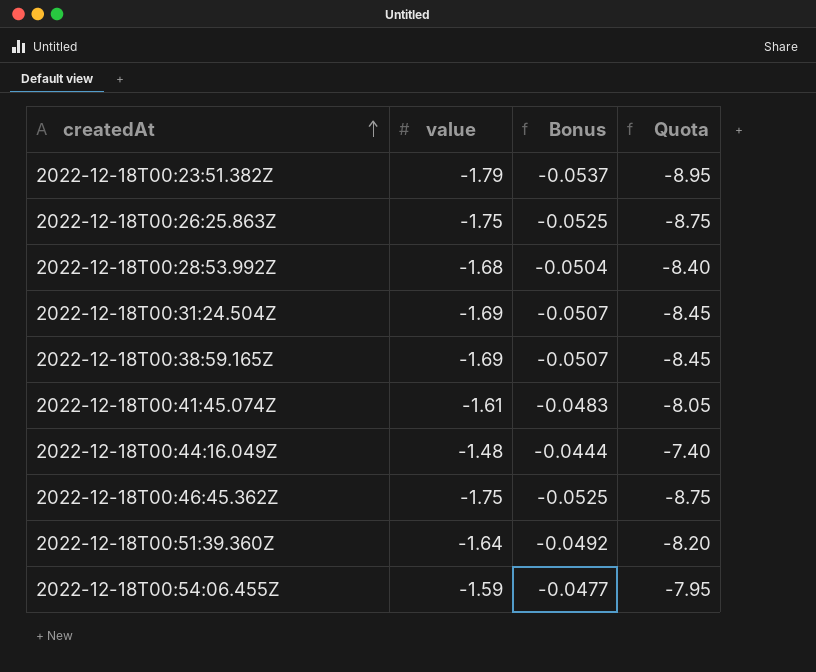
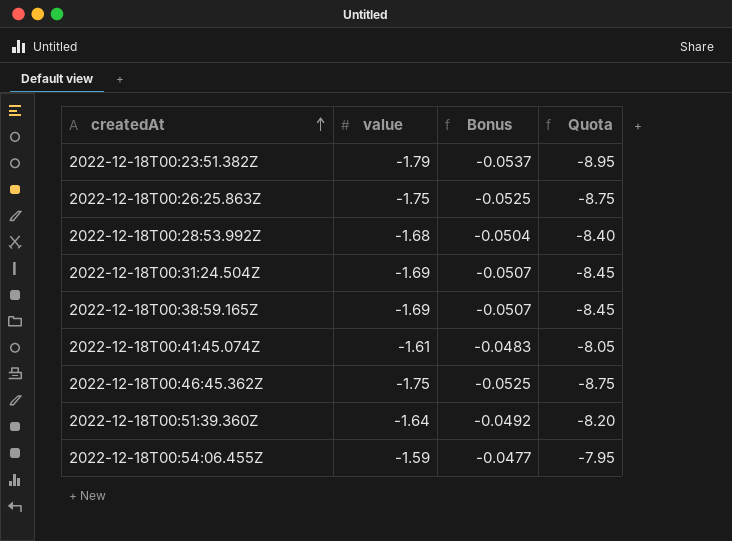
row 2022-12-18T00:44:16.049Z: -1.48 | -0.0444 | -7.40 -> none

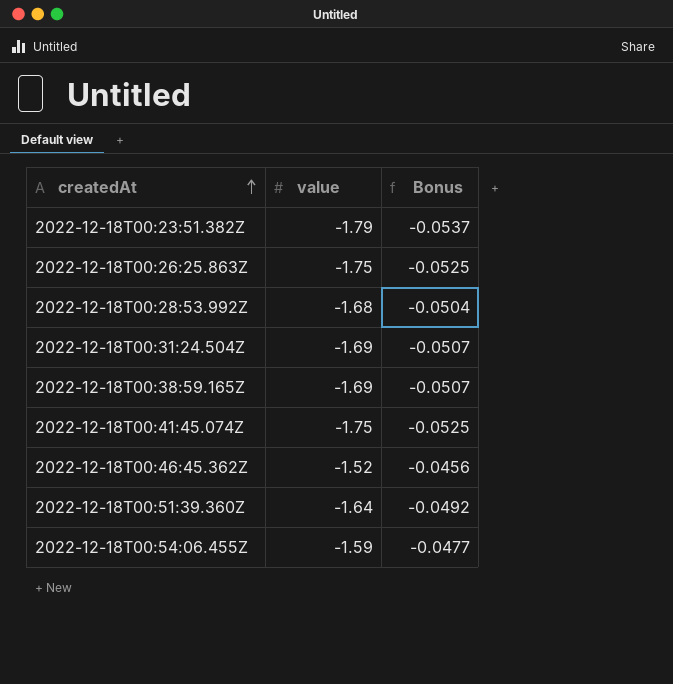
column Quota | formula: [value] * 5 -> none
2022-12-18T00:41:45.074Z | value: -1.61 -> -1.75
2022-12-18T00:41:45.074Z | Bonus: -0.0483 -> -0.0525
2022-12-18T00:46:45.362Z | value: -1.75 -> -1.52
2022-12-18T00:46:45.362Z | Bonus: -0.0525 -> -0.0456

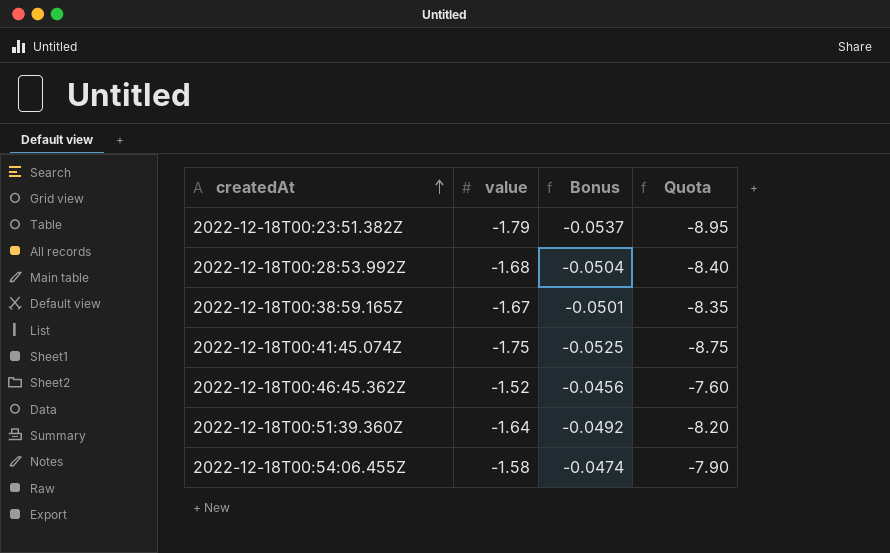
column Quota | formula: none -> [value] * 5
row 2022-12-18T00:26:25.863Z: -1.75 | -0.0525 -> none
row 2022-12-18T00:31:24.504Z: -1.69 | -0.0507 -> none
2022-12-18T00:38:59.165Z | value: -1.69 -> -1.67
2022-12-18T00:38:59.165Z | Bonus: -0.0507 -> -0.0501
2022-12-18T00:54:06.455Z | value: -1.59 -> -1.58
2022-12-18T00:54:06.455Z | Bonus: -0.0477 -> -0.0474

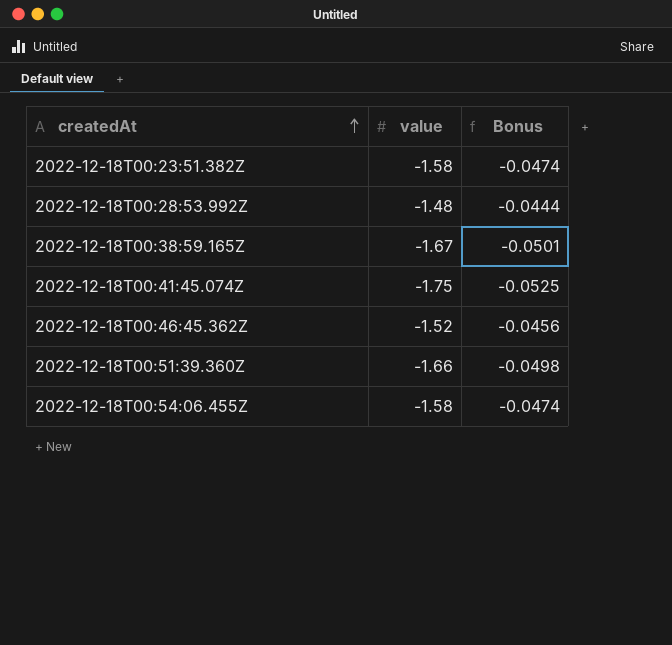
column Quota | formula: [value] * 5 -> none
2022-12-18T00:23:51.382Z | value: -1.79 -> -1.58
2022-12-18T00:23:51.382Z | Bonus: -0.0537 -> -0.0474
2022-12-18T00:28:53.992Z | value: -1.68 -> -1.48
2022-12-18T00:28:53.992Z | Bonus: -0.0504 -> -0.0444
2022-12-18T00:51:39.360Z | value: -1.64 -> -1.66
2022-12-18T00:51:39.360Z | Bonus: -0.0492 -> -0.0498

